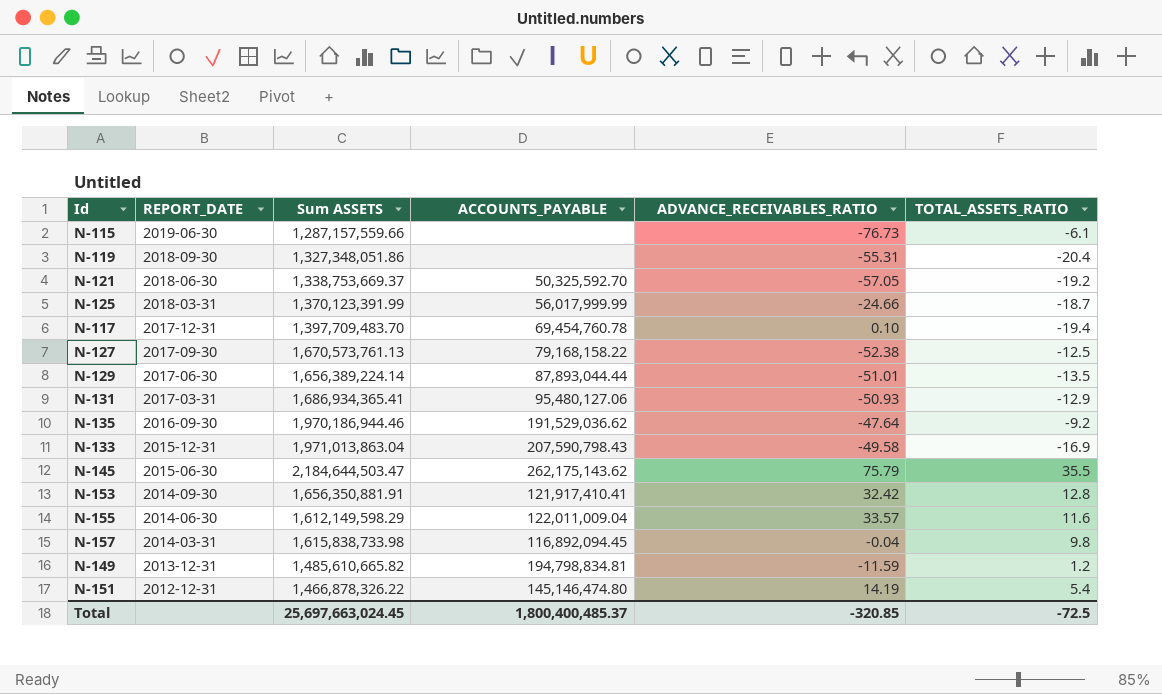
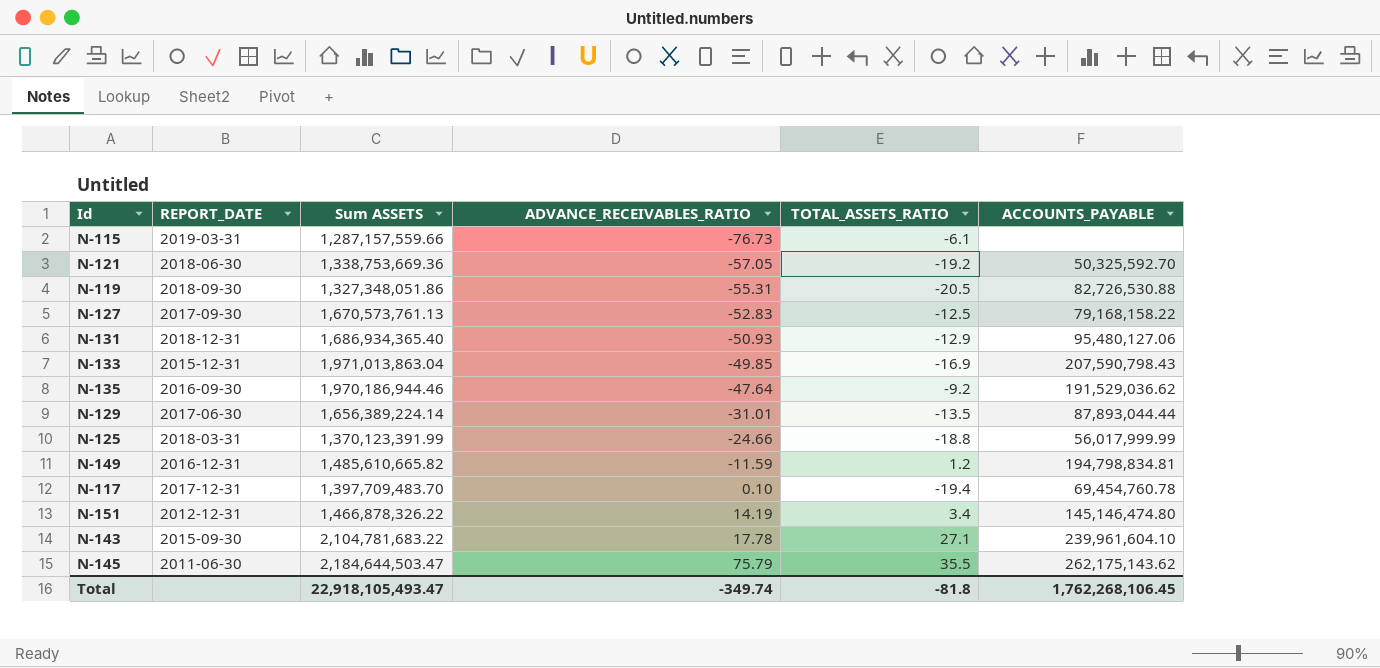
row order: REPORT_DATE descending -> ADVANCE_RECEIVABLES_RATIO ascending
column ACCOUNTS_PAYABLE | position: 4 -> 6
row N-153: 2014-09-30 | 1,656,350,881.91 | 121,917,410.41 | 32.42 | 12.8 -> none
row N-155: 2014-06-30 | 1,612,149,598.29 | 122,011,009.04 | 33.57 | 11.6 -> none
row N-157: 2014-03-31 | 1,615,838,733.98 | 116,892,094.45 | -0.04 | 9.8 -> none
N-115 | REPORT_DATE: 2019-06-30 -> 2019-03-31
N-121 | Sum ASSETS: 1,338,753,669.37 -> 1,338,753,669.36
N-119 | TOTAL_ASSETS_RATIO: -20.4 -> -20.5
N-119 | ACCOUNTS_PAYABLE: none -> 82,726,530.88
N-127 | ADVANCE_RECEIVABLES_RATIO: -52.38 -> -52.83
N-131 | REPORT_DATE: 2017-03-31 -> 2018-12-31
N-131 | Sum ASSETS: 1,686,934,365.41 -> 1,686,934,365.40
N-133 | ADVANCE_RECEIVABLES_RATIO: -49.58 -> -49.85
N-129 | ADVANCE_RECEIVABLES_RATIO: -51.01 -> -31.01
N-125 | TOTAL_ASSETS_RATIO: -18.7 -> -18.8
N-149 | REPORT_DATE: 2013-12-31 -> 2016-12-31
N-151 | TOTAL_ASSETS_RATIO: 5.4 -> 3.4
row N-143: none -> 2015-09-30 | 2,104,781,683.22 | 17.78 | 27.1 | 239,961,604.10
N-145 | REPORT_DATE: 2015-06-30 -> 2011-06-30
Total | Sum ASSETS: 25,697,663,024.45 -> 22,918,105,493.47
Total | ADVANCE_RECEIVABLES_RATIO: -320.85 -> -349.74
Total | TOTAL_ASSETS_RATIO: -72.5 -> -81.8
Total | ACCOUNTS_PAYABLE: 1,800,400,485.37 -> 1,762,268,106.45

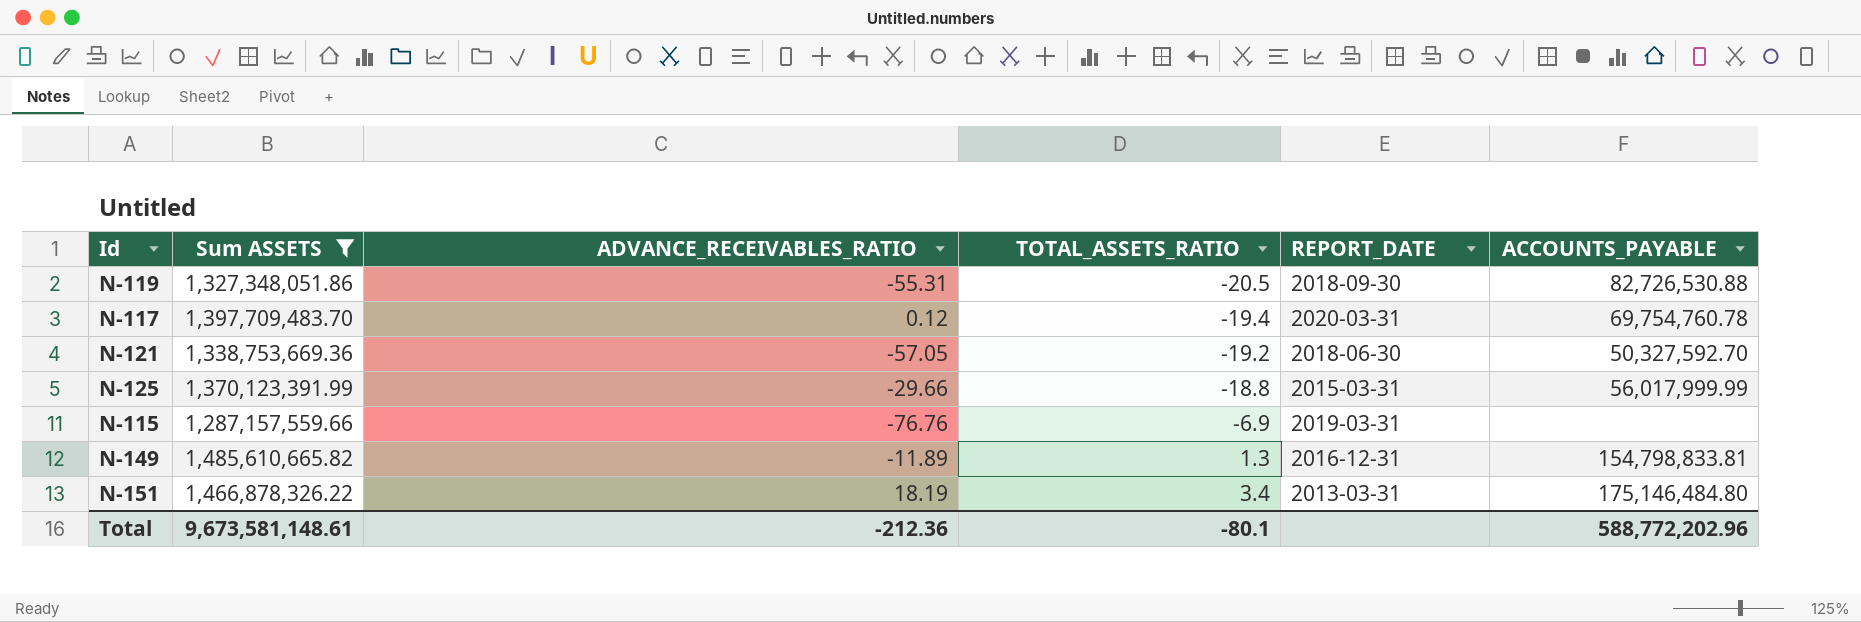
filter: none -> Sum ASSETS <= 1,485,610,665.82
row order: ADVANCE_RECEIVABLES_RATIO ascending -> TOTAL_ASSETS_RATIO ascending
column REPORT_DATE | position: 2 -> 5
N-117 | ADVANCE_RECEIVABLES_RATIO: 0.10 -> 0.12
N-117 | REPORT_DATE: 2017-12-31 -> 2020-03-31
N-117 | ACCOUNTS_PAYABLE: 69,454,760.78 -> 69,754,760.78
N-121 | ACCOUNTS_PAYABLE: 50,325,592.70 -> 50,327,592.70
N-125 | ADVANCE_RECEIVABLES_RATIO: -24.66 -> -29.66
N-125 | REPORT_DATE: 2018-03-31 -> 2015-03-31
N-115 | ADVANCE_RECEIVABLES_RATIO: -76.73 -> -76.76
N-115 | TOTAL_ASSETS_RATIO: -6.1 -> -6.9
N-149 | ADVANCE_RECEIVABLES_RATIO: -11.59 -> -11.89
N-149 | TOTAL_ASSETS_RATIO: 1.2 -> 1.3
N-149 | ACCOUNTS_PAYABLE: 194,798,834.81 -> 154,798,833.81
N-151 | ADVANCE_RECEIVABLES_RATIO: 14.19 -> 18.19
N-151 | REPORT_DATE: 2012-12-31 -> 2013-03-31
N-151 | ACCOUNTS_PAYABLE: 145,146,474.80 -> 175,146,484.80
Total | Sum ASSETS: 22,918,105,493.47 -> 9,673,581,148.61
Total | ADVANCE_RECEIVABLES_RATIO: -349.74 -> -212.36
Total | TOTAL_ASSETS_RATIO: -81.8 -> -80.1
Total | ACCOUNTS_PAYABLE: 1,762,268,106.45 -> 588,772,202.96

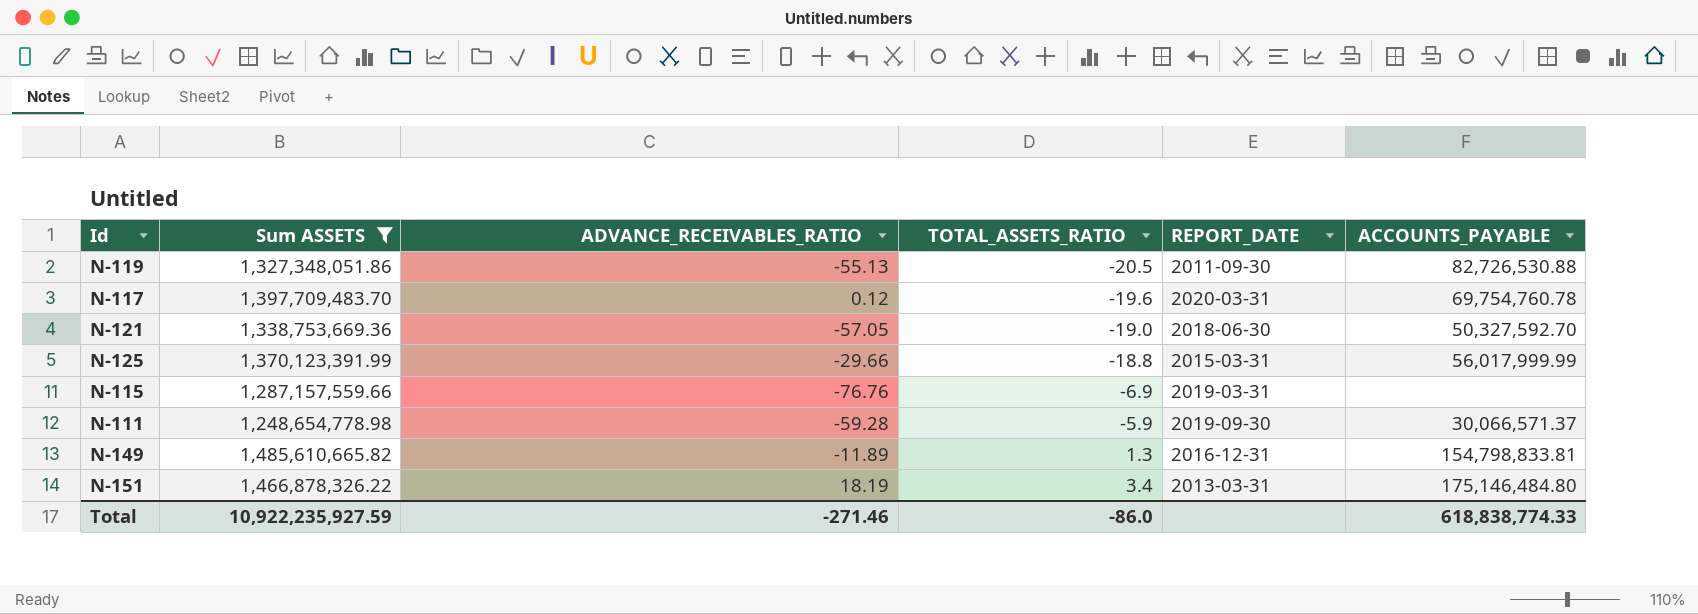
N-119 | ADVANCE_RECEIVABLES_RATIO: -55.31 -> -55.13
N-119 | REPORT_DATE: 2018-09-30 -> 2011-09-30
N-117 | TOTAL_ASSETS_RATIO: -19.4 -> -19.6
N-121 | TOTAL_ASSETS_RATIO: -19.2 -> -19.0
row N-111: none -> 1,248,654,778.98 | -59.28 | -5.9 | 2019-09-30 | 30,066,571.37
Total | Sum ASSETS: 9,673,581,148.61 -> 10,922,235,927.59
Total | ADVANCE_RECEIVABLES_RATIO: -212.36 -> -271.46
Total | TOTAL_ASSETS_RATIO: -80.1 -> -86.0
Total | ACCOUNTS_PAYABLE: 588,772,202.96 -> 618,838,774.33

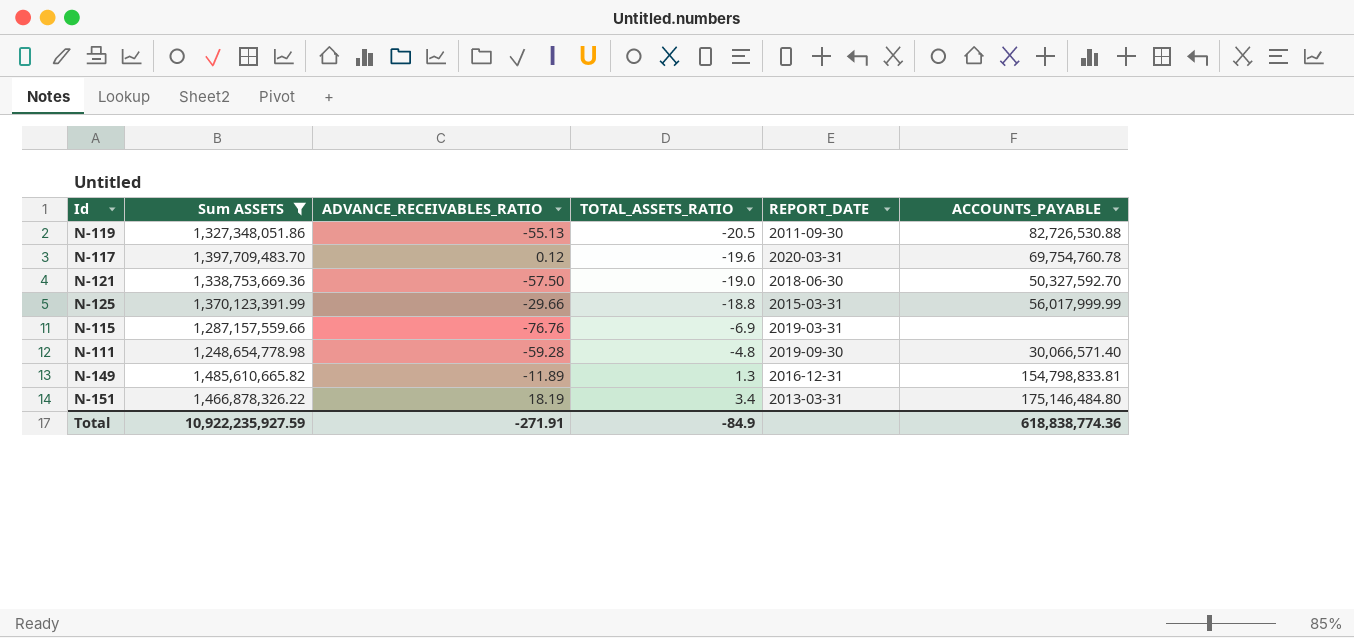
N-121 | ADVANCE_RECEIVABLES_RATIO: -57.05 -> -57.50
N-111 | TOTAL_ASSETS_RATIO: -5.9 -> -4.8
N-111 | ACCOUNTS_PAYABLE: 30,066,571.37 -> 30,066,571.40
Total | ADVANCE_RECEIVABLES_RATIO: -271.46 -> -271.91
Total | TOTAL_ASSETS_RATIO: -86.0 -> -84.9
Total | ACCOUNTS_PAYABLE: 618,838,774.33 -> 618,838,774.36

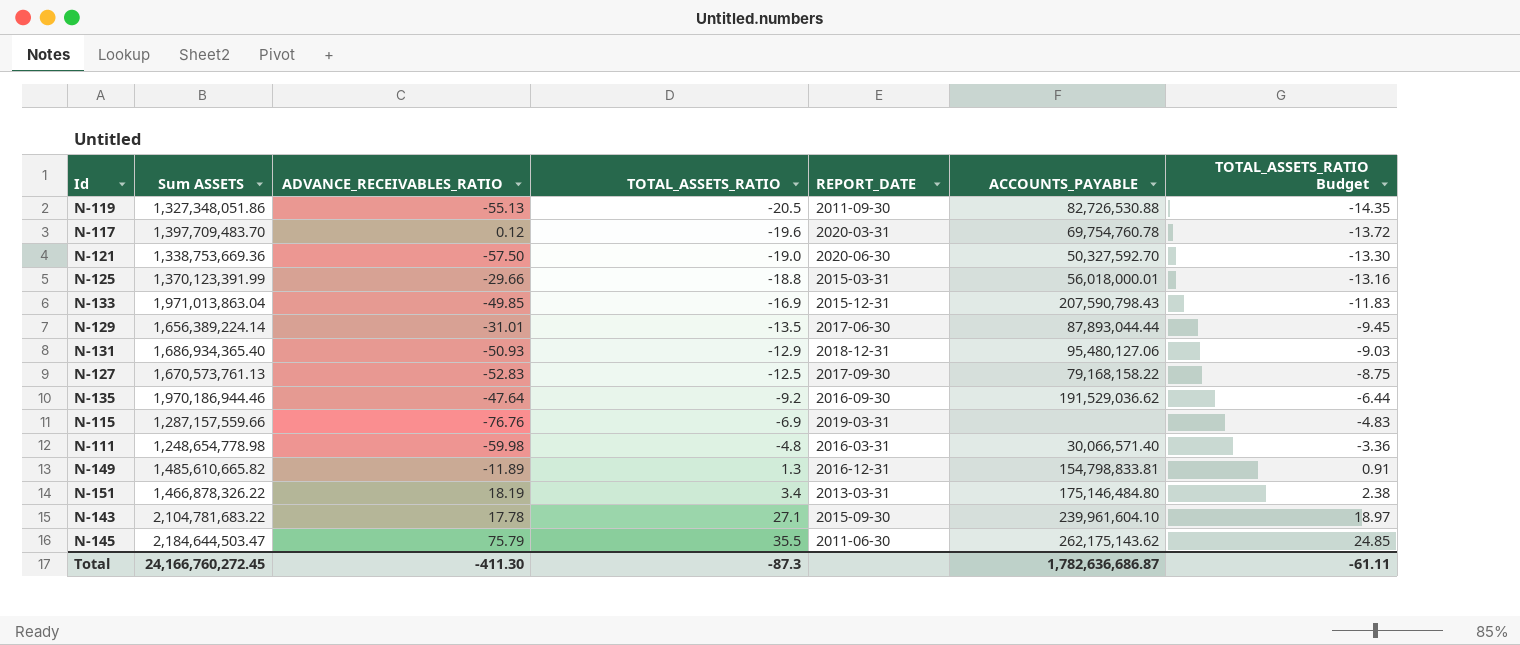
filter: Sum ASSETS <= 1,485,610,665.82 -> none
column TOTAL_ASSETS_RATIO Budget | formula: none -> [TOTAL_ASSETS_RATIO] * 0.7
N-121 | REPORT_DATE: 2018-06-30 -> 2020-06-30
N-125 | ACCOUNTS_PAYABLE: 56,017,999.99 -> 56,018,000.01
N-111 | ADVANCE_RECEIVABLES_RATIO: -59.28 -> -59.98
N-111 | REPORT_DATE: 2019-09-30 -> 2016-03-31
Total | Sum ASSETS: 10,922,235,927.59 -> 24,166,760,272.45
Total | ADVANCE_RECEIVABLES_RATIO: -271.91 -> -411.30
Total | TOTAL_ASSETS_RATIO: -84.9 -> -87.3
Total | ACCOUNTS_PAYABLE: 618,838,774.36 -> 1,782,636,686.87

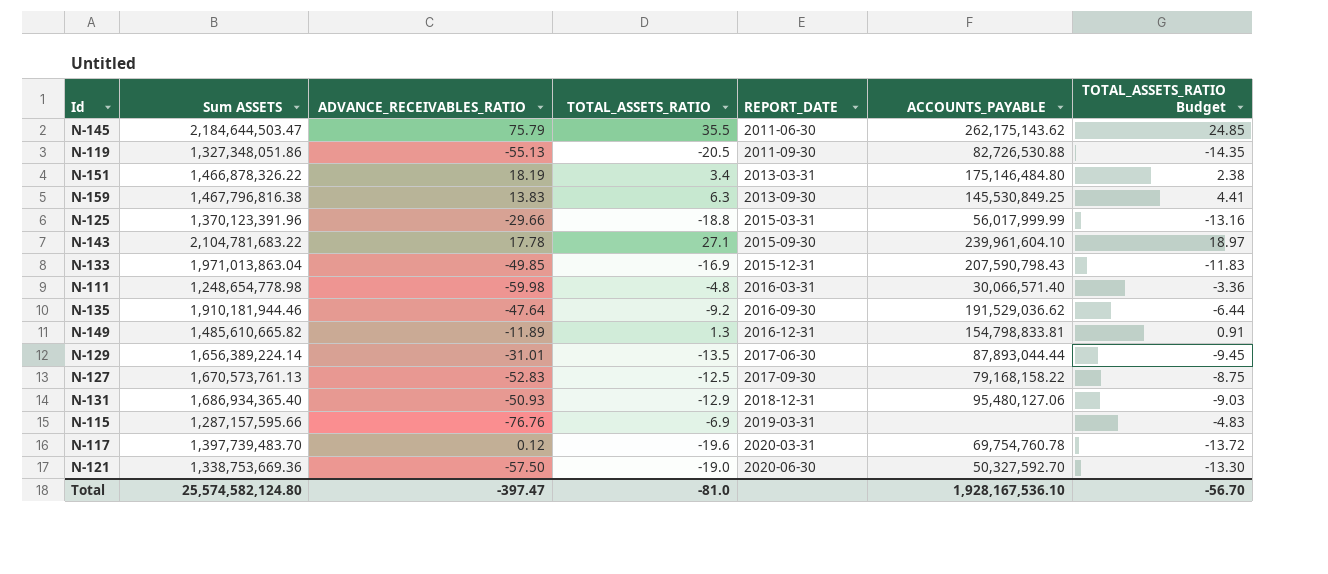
row order: TOTAL_ASSETS_RATIO ascending -> REPORT_DATE ascending
row N-159: none -> 1,467,796,816.38 | 13.83 | 6.3 | 2013-09-30 | 145,530,849.25 | 4.41
N-125 | Sum ASSETS: 1,370,123,391.99 -> 1,370,123,391.96
N-125 | ACCOUNTS_PAYABLE: 56,018,000.01 -> 56,017,999.99
N-135 | Sum ASSETS: 1,970,186,944.46 -> 1,910,181,944.46
N-115 | Sum ASSETS: 1,287,157,559.66 -> 1,287,157,595.66
N-117 | Sum ASSETS: 1,397,709,483.70 -> 1,397,739,483.70
Total | Sum ASSETS: 24,166,760,272.45 -> 25,574,582,124.80
Total | ADVANCE_RECEIVABLES_RATIO: -411.30 -> -397.47
Total | TOTAL_ASSETS_RATIO: -87.3 -> -81.0
Total | ACCOUNTS_PAYABLE: 1,782,636,686.87 -> 1,928,167,536.10
Total | TOTAL_ASSETS_RATIO Budget: -61.11 -> -56.70

